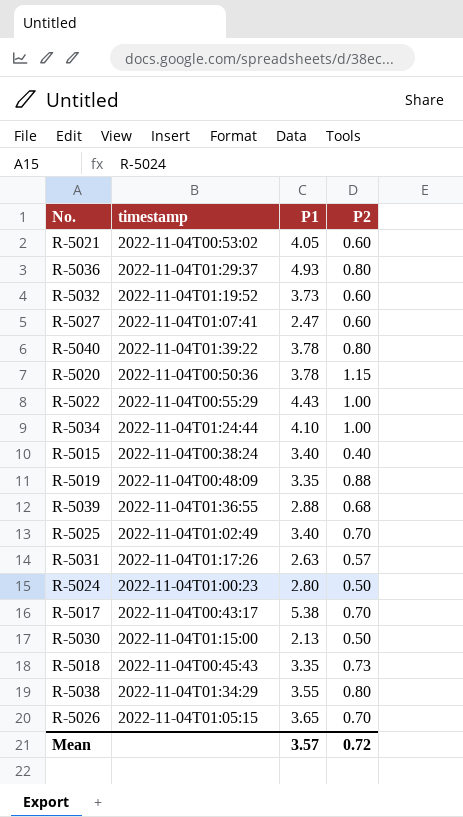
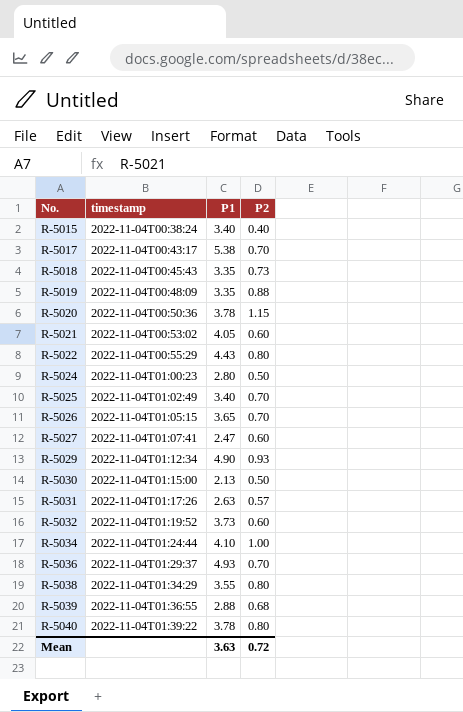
row order: none -> No. ascending
R-5022 | P2: 1.00 -> 0.80
row R-5029: none -> 2022-11-04T01:12:34 | 4.90 | 0.93
R-5036 | P2: 0.80 -> 0.70
Mean | P1: 3.57 -> 3.63

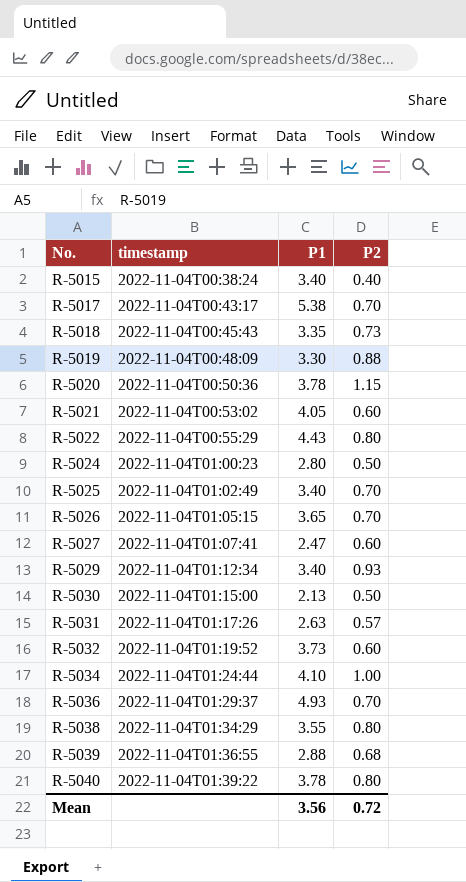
R-5019 | P1: 3.35 -> 3.30
R-5029 | P1: 4.90 -> 3.40
Mean | P1: 3.63 -> 3.56

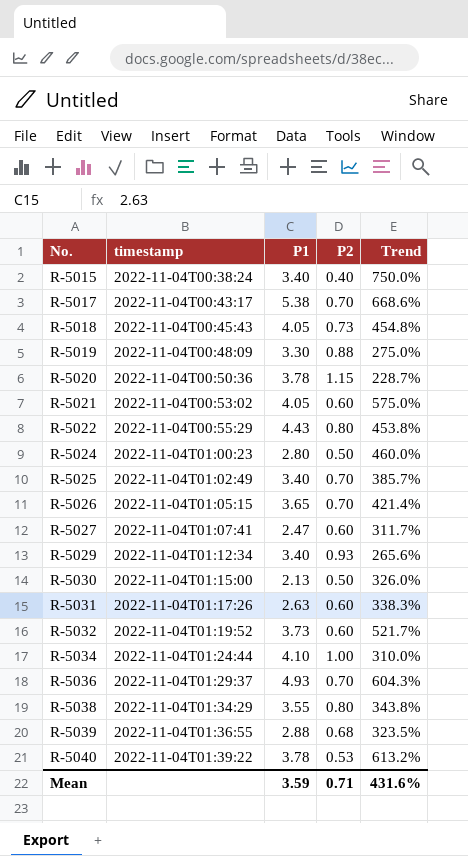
column Trend | formula: none -> ([P1] - [P2]) / [P2]
R-5018 | P1: 3.35 -> 4.05
R-5031 | P2: 0.57 -> 0.60
R-5040 | P2: 0.80 -> 0.53
Mean | P1: 3.56 -> 3.59
Mean | P2: 0.72 -> 0.71

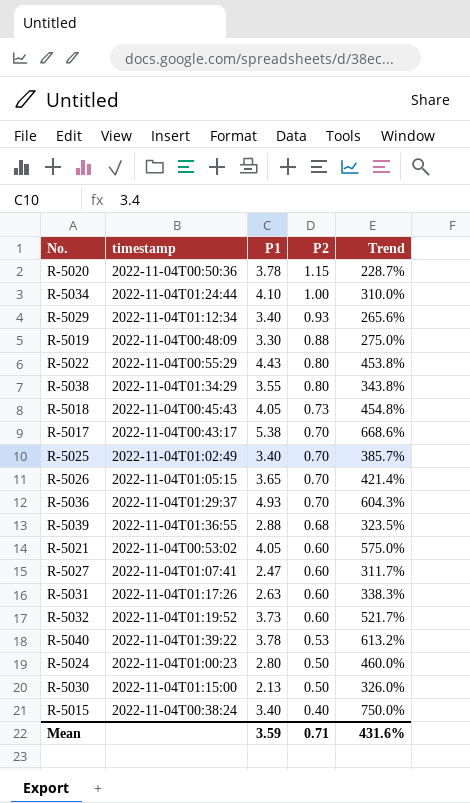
row order: No. ascending -> P2 descending

